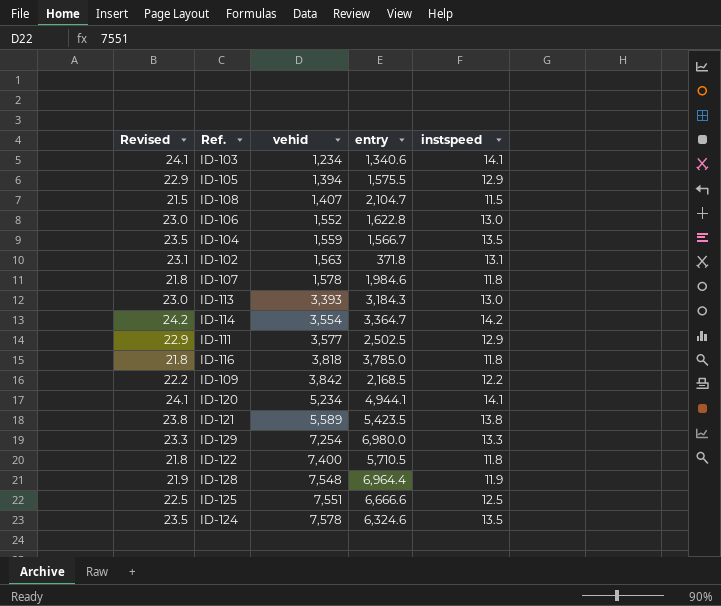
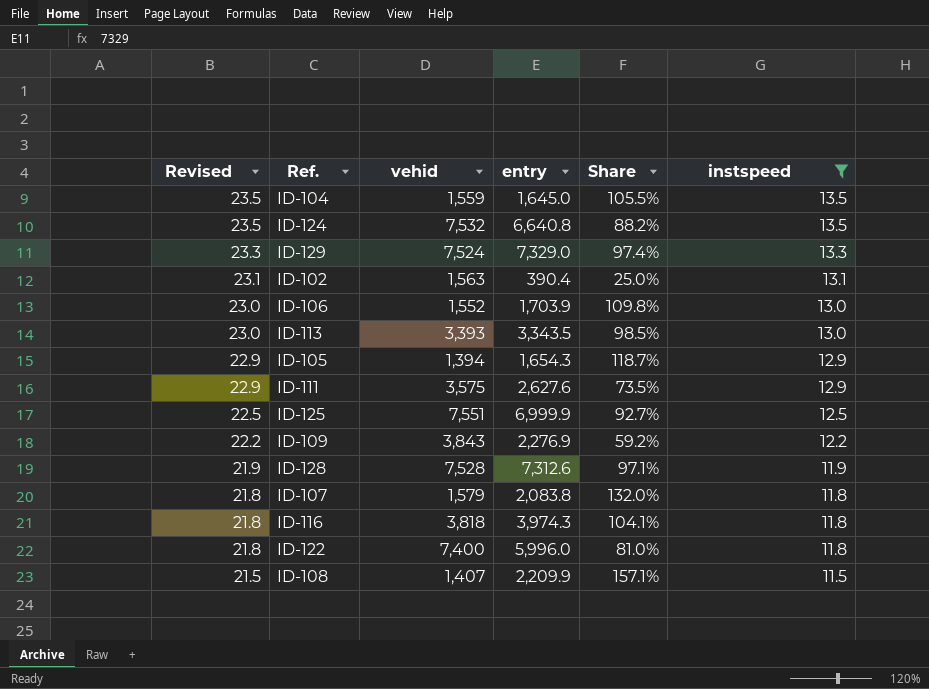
filter: none -> instspeed <= 13.5
row order: vehid ascending -> Revised descending
column Share | formula: none -> [entry] / [vehid]
ID-104 | entry: 1,566.7 -> 1,645.0
ID-124 | vehid: 7,578 -> 7,532
ID-124 | entry: 6,324.6 -> 6,640.8
ID-129 | vehid: 7,254 -> 7,524
ID-129 | entry: 6,980.0 -> 7,329.0
ID-102 | entry: 371.8 -> 390.4
ID-106 | entry: 1,622.8 -> 1,703.9
ID-113 | entry: 3,184.3 -> 3,343.5
ID-105 | entry: 1,575.5 -> 1,654.3
ID-111 | vehid: 3,577 -> 3,575
ID-111 | entry: 2,502.5 -> 2,627.6
ID-125 | entry: 6,666.6 -> 6,999.9
ID-109 | vehid: 3,842 -> 3,843
ID-109 | entry: 2,168.5 -> 2,276.9
ID-128 | vehid: 7,548 -> 7,528
ID-128 | entry: 6,964.4 -> 7,312.6
ID-107 | vehid: 1,578 -> 1,579
ID-107 | entry: 1,984.6 -> 2,083.8
ID-116 | entry: 3,785.0 -> 3,974.3
ID-122 | entry: 5,710.5 -> 5,996.0
ID-108 | entry: 2,104.7 -> 2,209.9

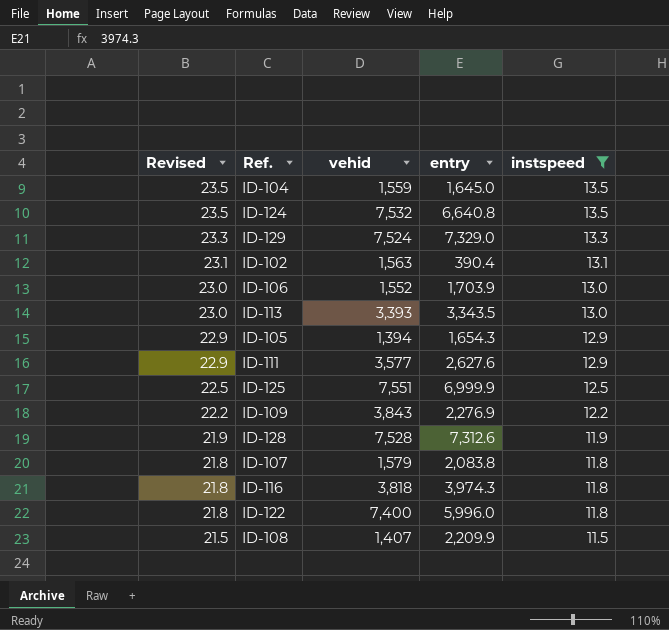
column Share | formula: [entry] / [vehid] -> none
ID-111 | vehid: 3,575 -> 3,577

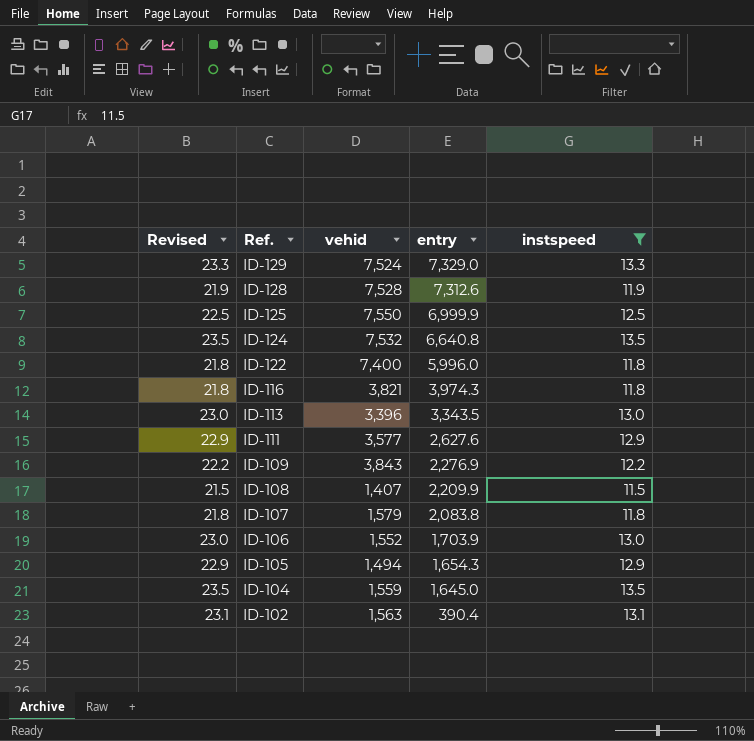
row order: Revised descending -> Ref. descending
ID-125 | vehid: 7,551 -> 7,550
ID-116 | vehid: 3,818 -> 3,821
ID-113 | vehid: 3,393 -> 3,396
ID-105 | vehid: 1,394 -> 1,494

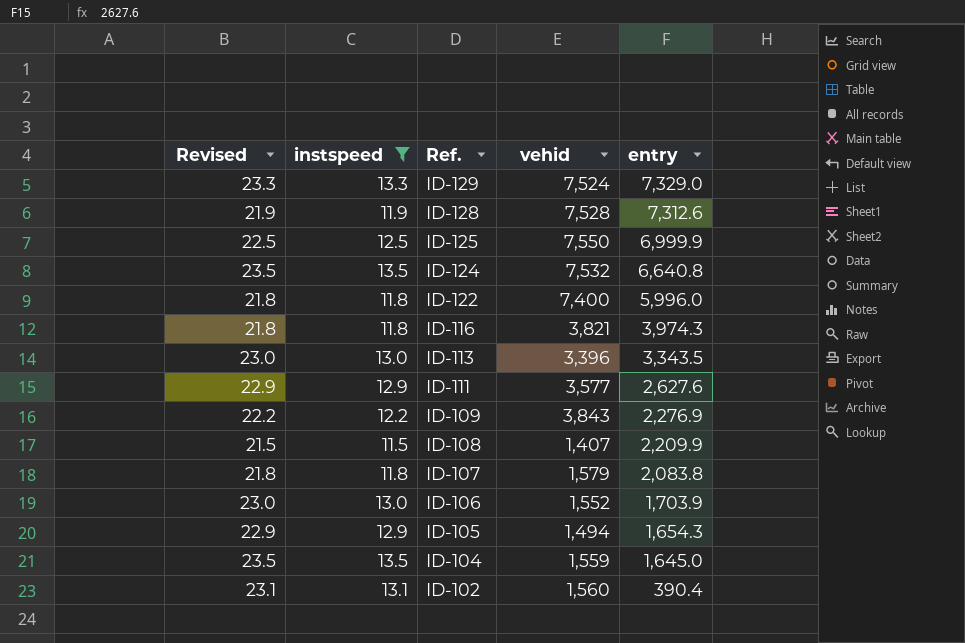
column instspeed | position: 5 -> 2
ID-102 | vehid: 1,563 -> 1,560

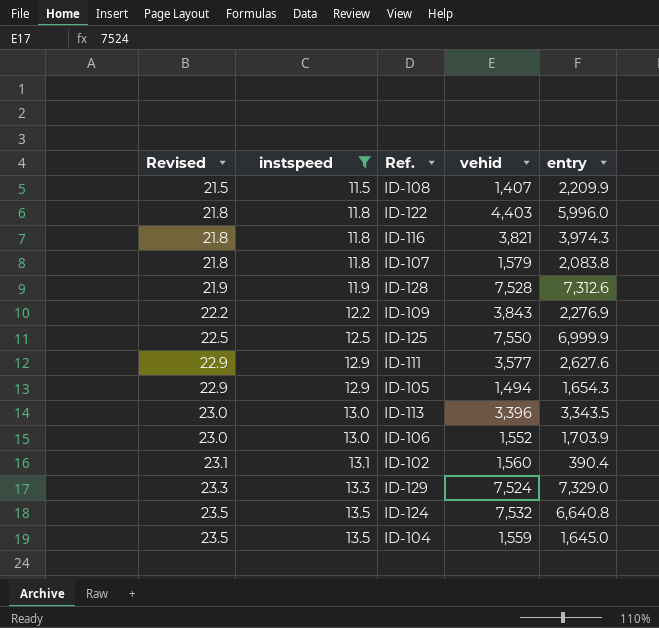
row order: Ref. descending -> Revised ascending
ID-122 | vehid: 7,400 -> 4,403

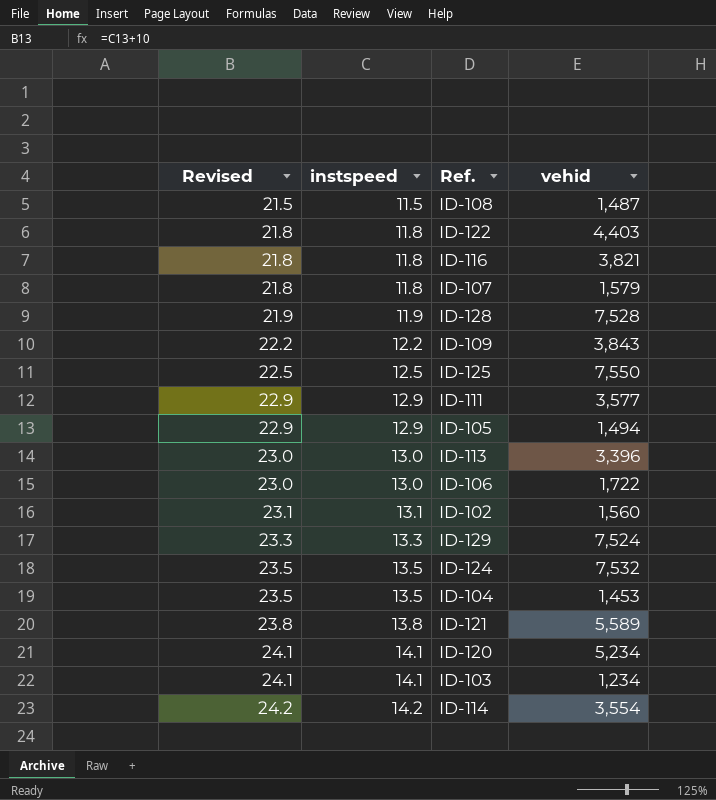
filter: instspeed <= 13.5 -> none
column entry | position: 5 -> none
ID-108 | vehid: 1,407 -> 1,487
ID-106 | vehid: 1,552 -> 1,722
ID-104 | vehid: 1,559 -> 1,453

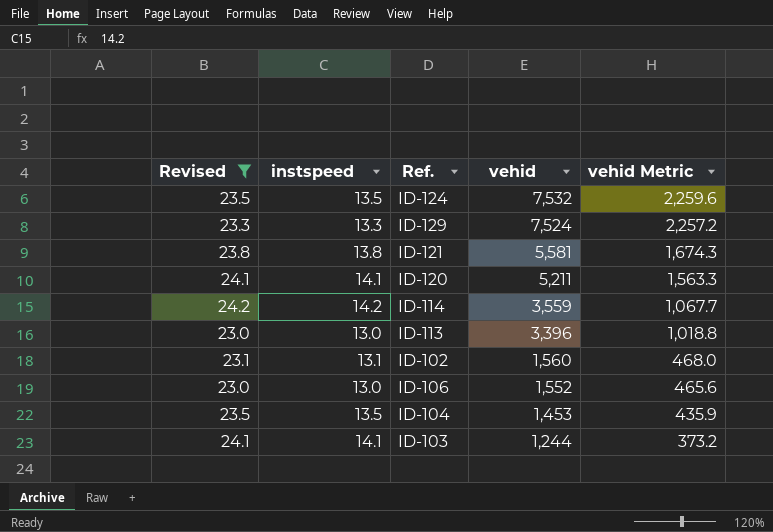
filter: none -> Revised >= 23.0
row order: Revised ascending -> vehid descending
column vehid Metric | formula: none -> [vehid] * 0.3
ID-121 | vehid: 5,589 -> 5,581
ID-120 | vehid: 5,234 -> 5,211
ID-114 | vehid: 3,554 -> 3,559
ID-106 | vehid: 1,722 -> 1,552
ID-103 | vehid: 1,234 -> 1,244

